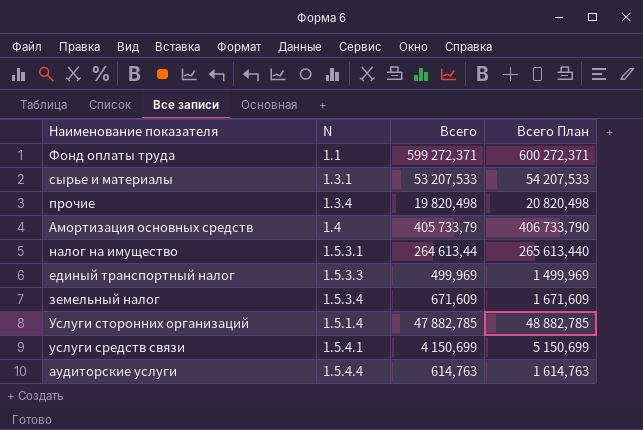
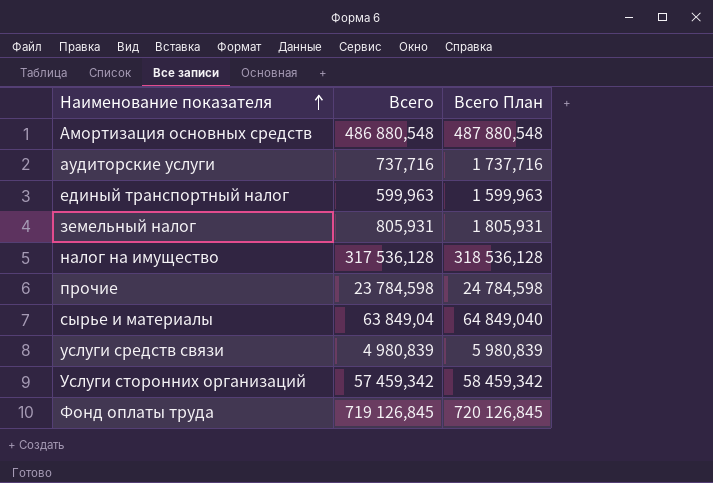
row order: none -> Наименование показателя ascending
column N | position: 2 -> none
Амортизация основных средств | Всего: 405 733,79 -> 486 880,548
Амортизация основных средств | Всего План: 406 733,790 -> 487 880,548
аудиторские услуги | Всего: 614,763 -> 737,716
аудиторские услуги | Всего План: 1 614,763 -> 1 737,716
единый транспортный налог | Всего: 499,969 -> 599,963
единый транспортный налог | Всего План: 1 499,969 -> 1 599,963
земельный налог | Всего: 671,609 -> 805,931
земельный налог | Всего План: 1 671,609 -> 1 805,931
налог на имущество | Всего: 264 613,44 -> 317 536,128
налог на имущество | Всего План: 265 613,440 -> 318 536,128
прочие | Всего: 19 820,498 -> 23 784,598
прочие | Всего План: 20 820,498 -> 24 784,598
сырье и материалы | Всего: 53 207,533 -> 63 849,04
сырье и материалы | Всего План: 54 207,533 -> 64 849,040
услуги средств связи | Всего: 4 150,699 -> 4 980,839
услуги средств связи | Всего План: 5 150,699 -> 5 980,839
Услуги сторонних организаций | Всего: 47 882,785 -> 57 459,342
Услуги сторонних организаций | Всего План: 48 882,785 -> 58 459,342
Фонд оплаты труда | Всего: 599 272,371 -> 719 126,845
Фонд оплаты труда | Всего План: 600 272,371 -> 720 126,845

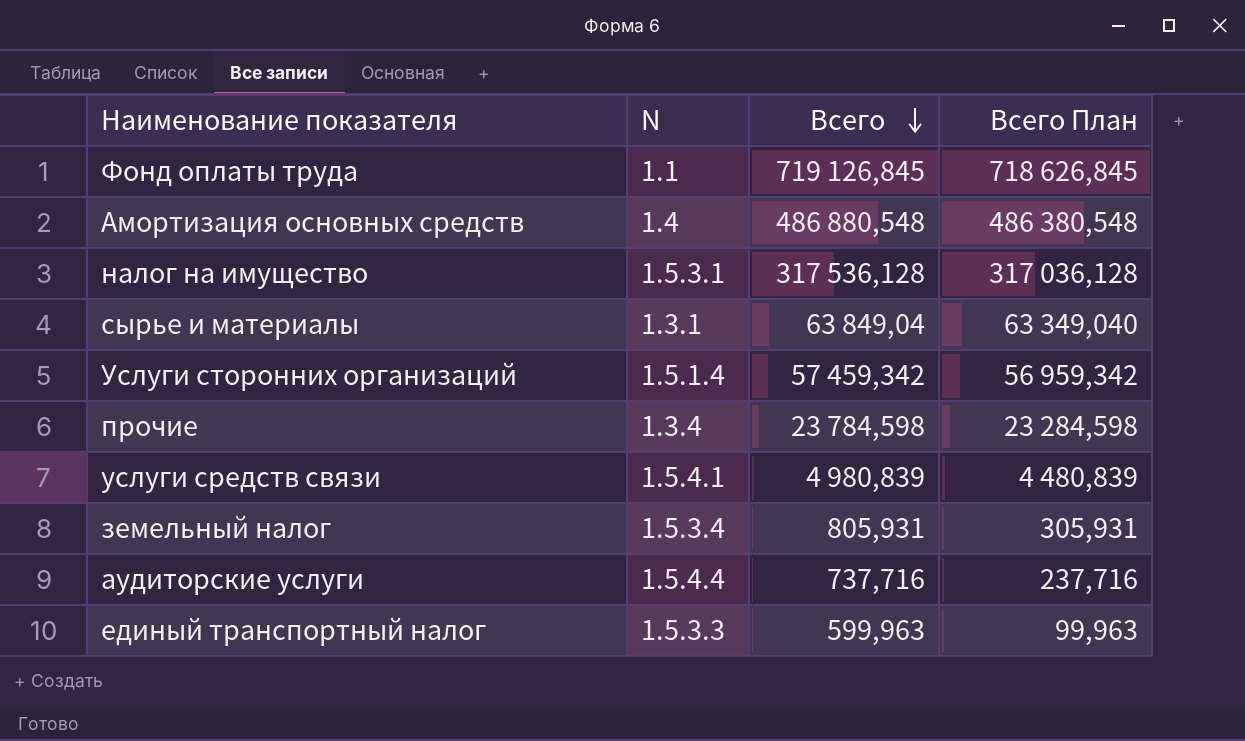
row order: Наименование показателя ascending -> Всего descending
column N | position: none -> 2
column Всего План | formula: [Всего] + 1000 -> [Всего] - 500

